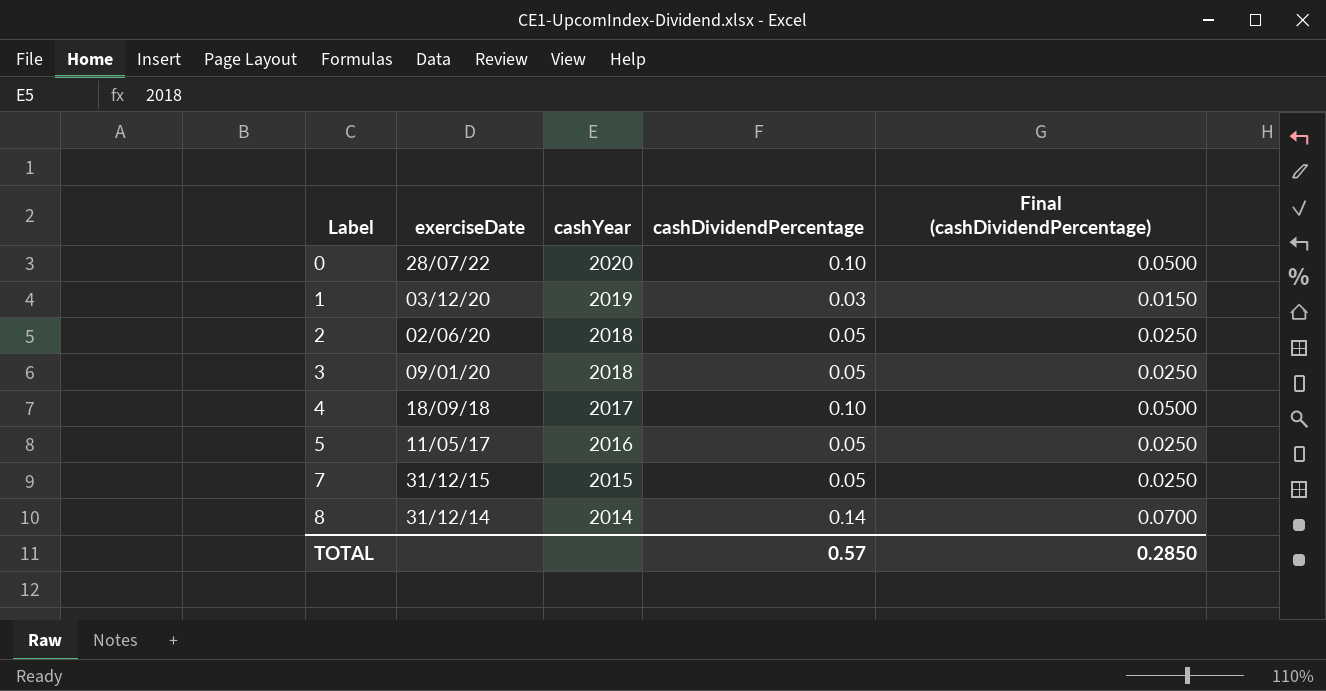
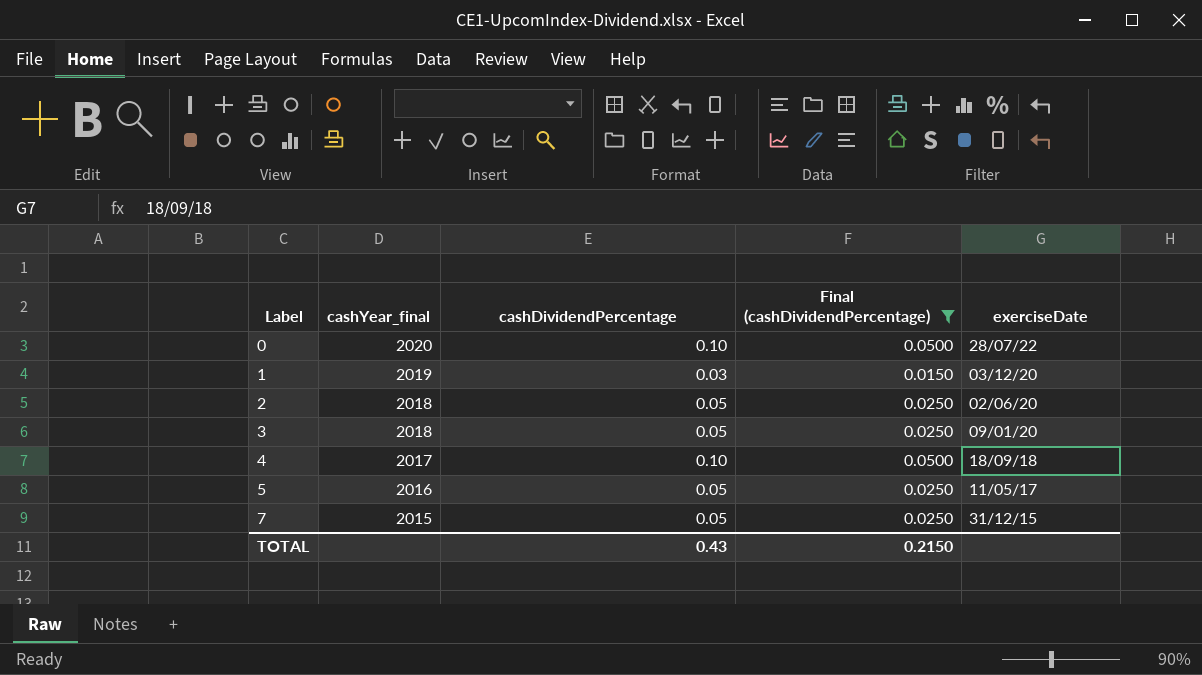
filter: none -> Final (cashDividendPercentage) != 0.0700
column name: cashYear -> cashYear_final
column exerciseDate | position: 2 -> 5
TOTAL | cashDividendPercentage: 0.57 -> 0.43
TOTAL | Final (cashDividendPercentage): 0.2850 -> 0.2150

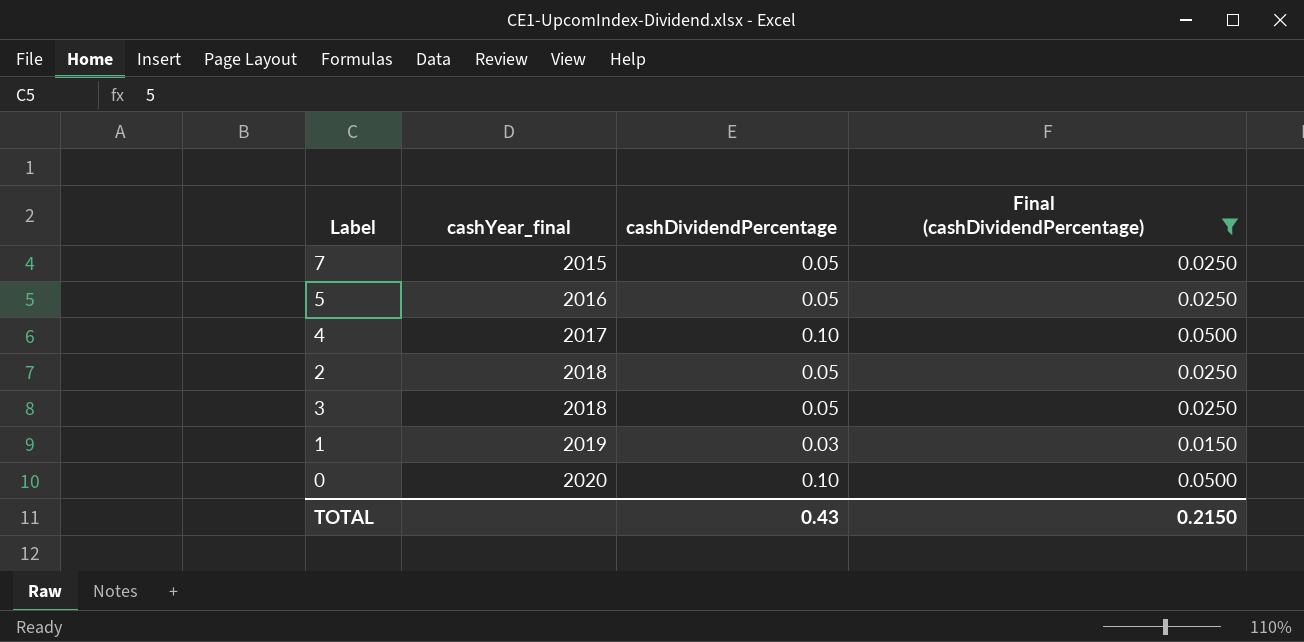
row order: Label ascending -> cashYear_final ascending
column exerciseDate | position: 5 -> none

